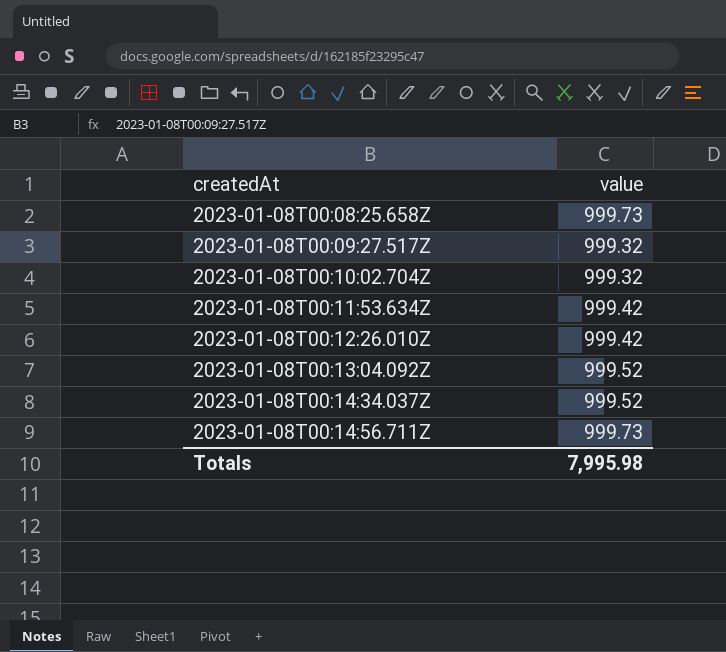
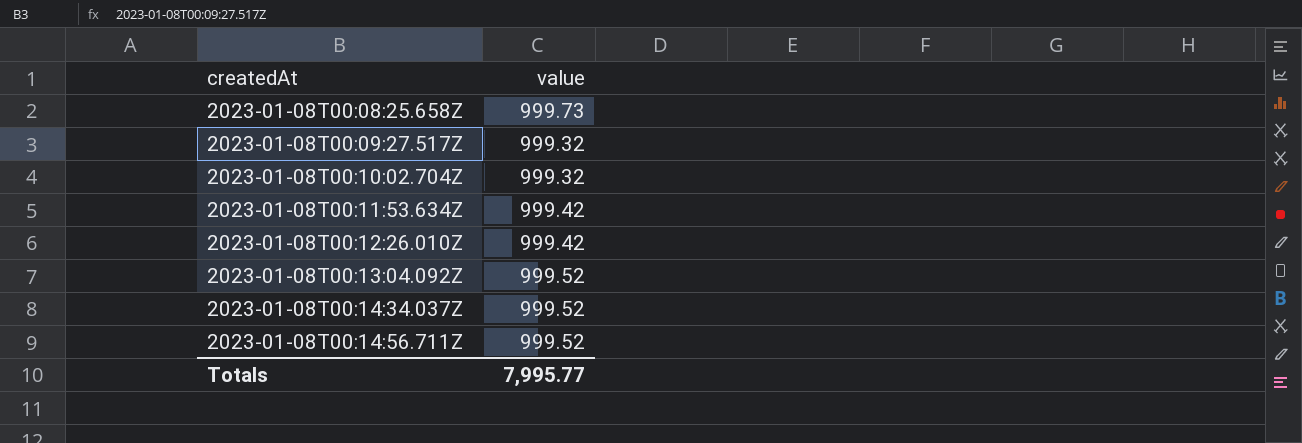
2023-01-08T00:14:56.711Z | value: 999.73 -> 999.52
Totals | value: 7,995.98 -> 7,995.77

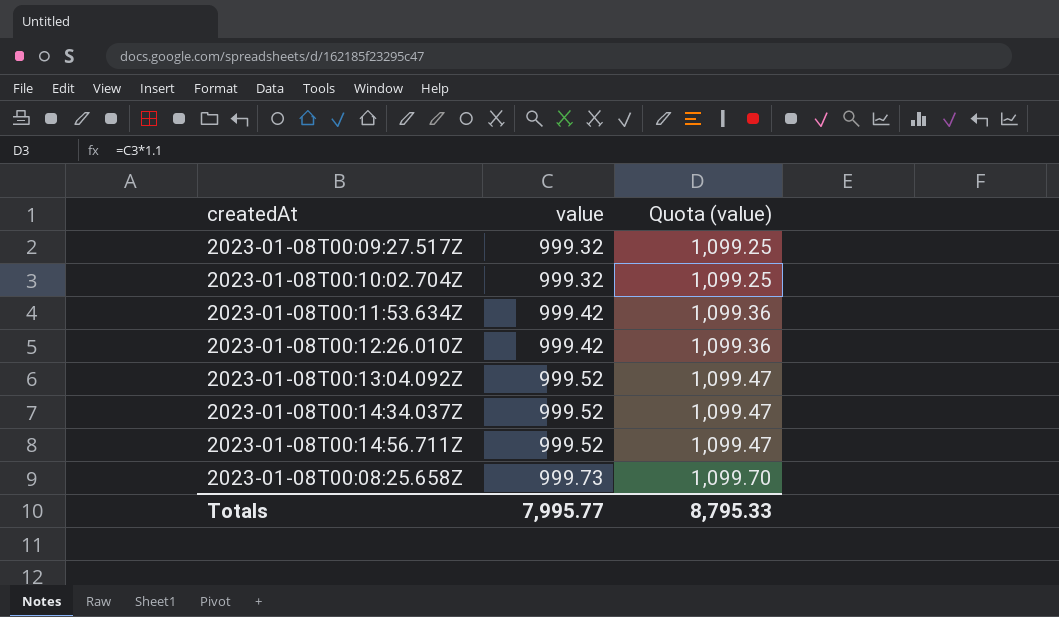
row order: createdAt ascending -> value ascending
column Quota (value) | formula: none -> [value] * 1.1

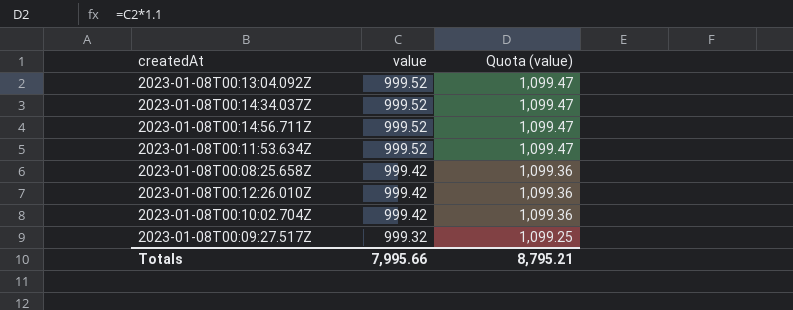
row order: value ascending -> value descending
2023-01-08T00:11:53.634Z | value: 999.42 -> 999.52
2023-01-08T00:11:53.634Z | Quota (value): 1,099.36 -> 1,099.47
2023-01-08T00:08:25.658Z | value: 999.73 -> 999.42
2023-01-08T00:08:25.658Z | Quota (value): 1,099.70 -> 1,099.36
2023-01-08T00:10:02.704Z | value: 999.32 -> 999.42
2023-01-08T00:10:02.704Z | Quota (value): 1,099.25 -> 1,099.36
Totals | value: 7,995.77 -> 7,995.66
Totals | Quota (value): 8,795.33 -> 8,795.21

